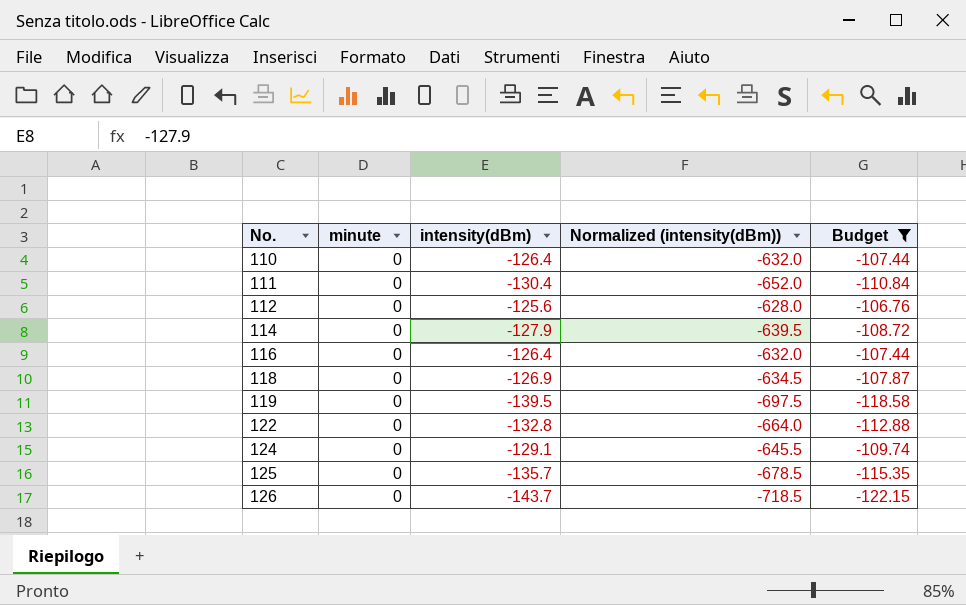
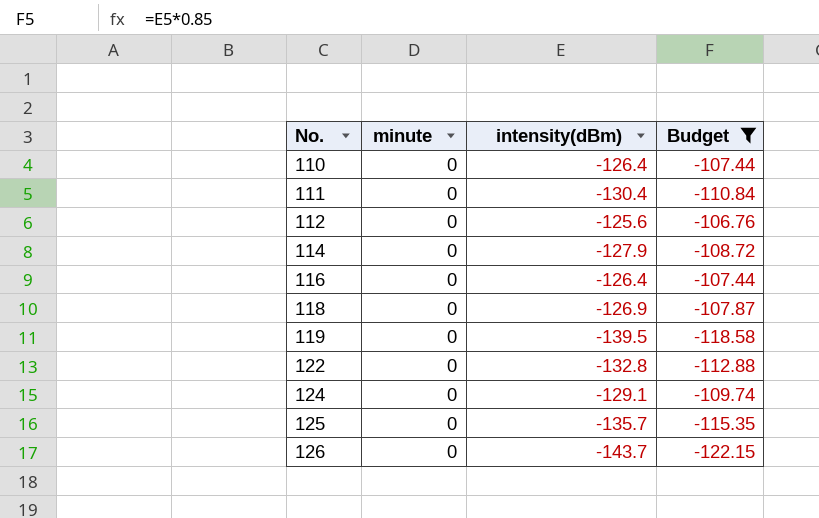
column Normalized (intensity(dBm)) | formula: [intensity(dBm)] * 5 -> none

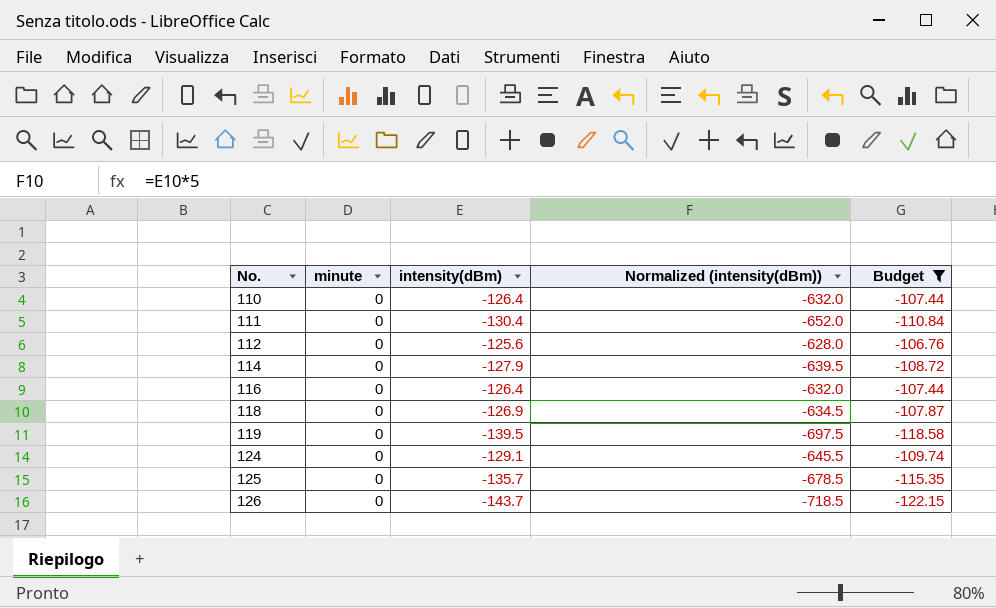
column Normalized (intensity(dBm)) | formula: none -> [intensity(dBm)] * 5
row 122: 0 | -132.8 | -112.88 -> none

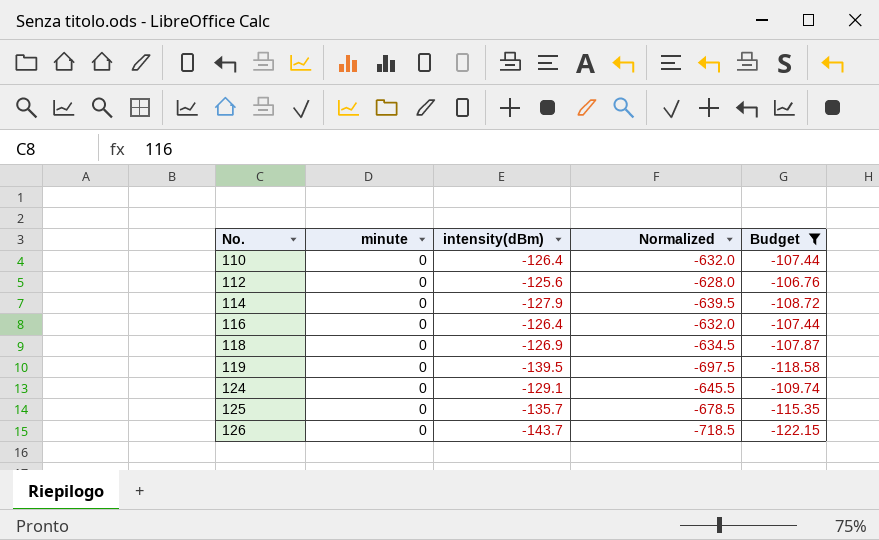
column name: Normalized (intensity(dBm)) -> Normalized
row 111: 0 | -130.4 | -652.0 | -110.84 -> none

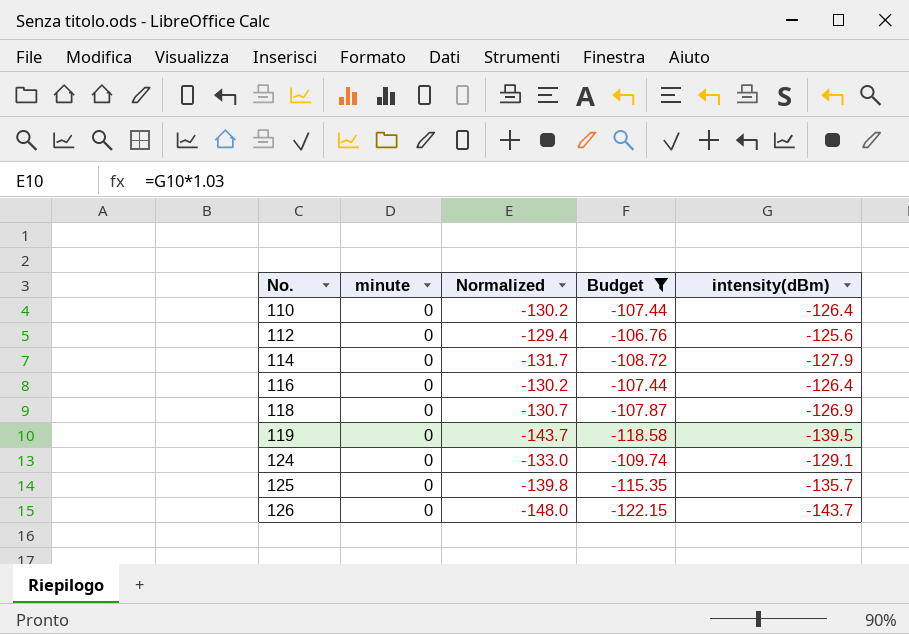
column Normalized | formula: [intensity(dBm)] * 5 -> [intensity(dBm)] * 1.03
column intensity(dBm) | position: 3 -> 5

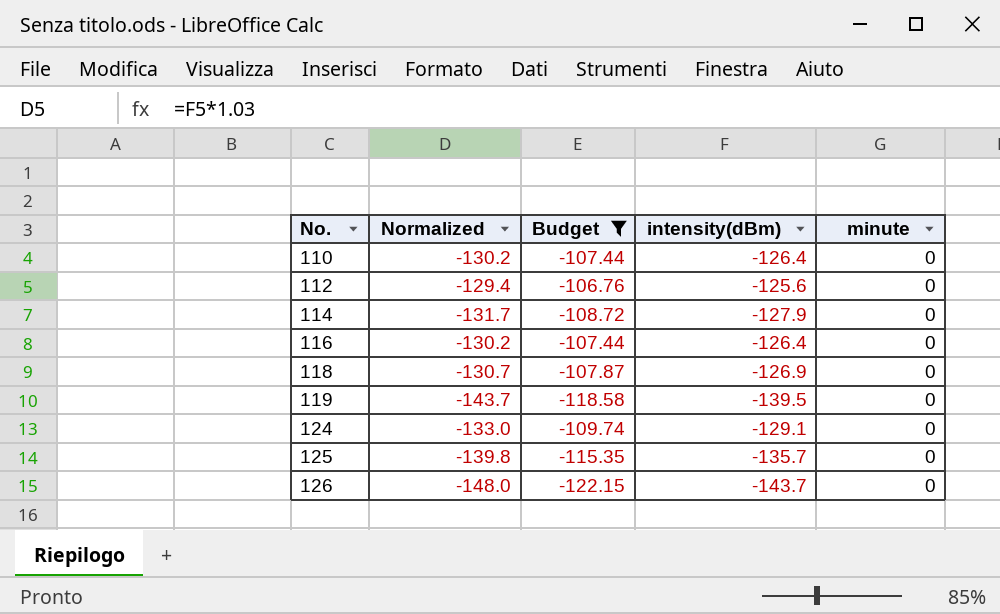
column minute | position: 2 -> 5

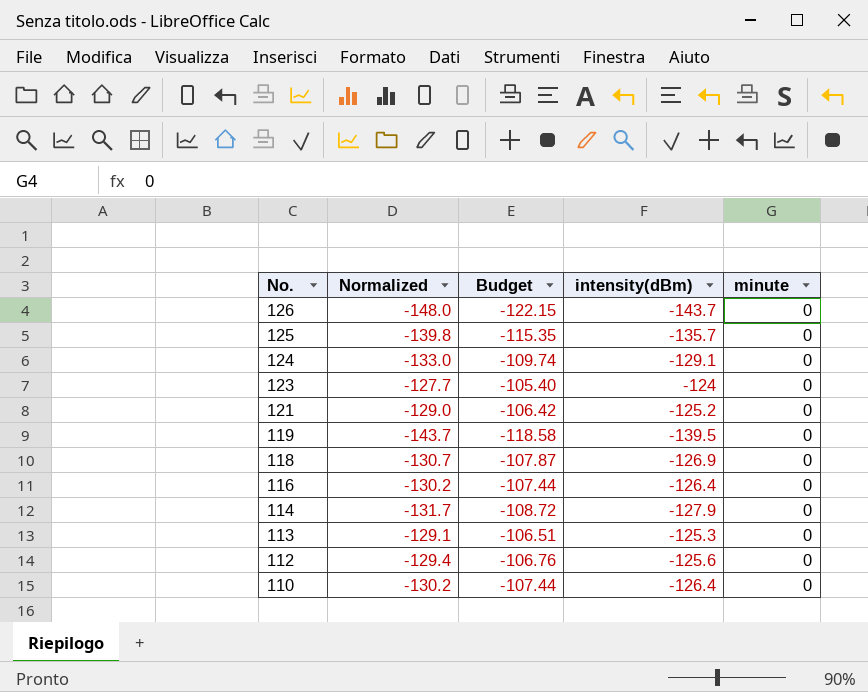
filter: Budget <= -106.76 -> none
row order: No. ascending -> No. descending

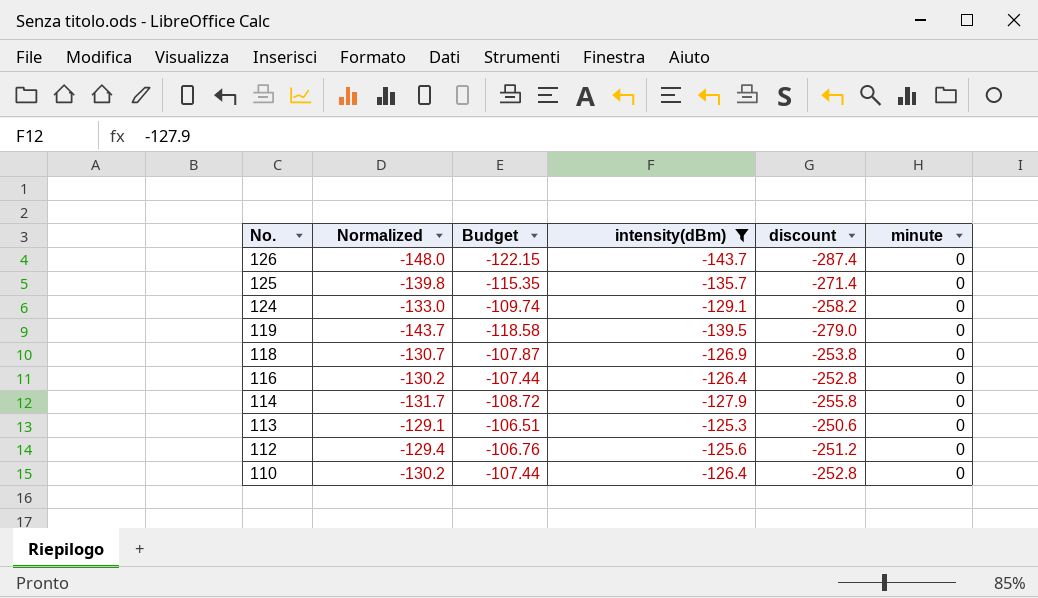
filter: none -> intensity(dBm) <= -125.3
column discount | formula: none -> [intensity(dBm)] * 2

